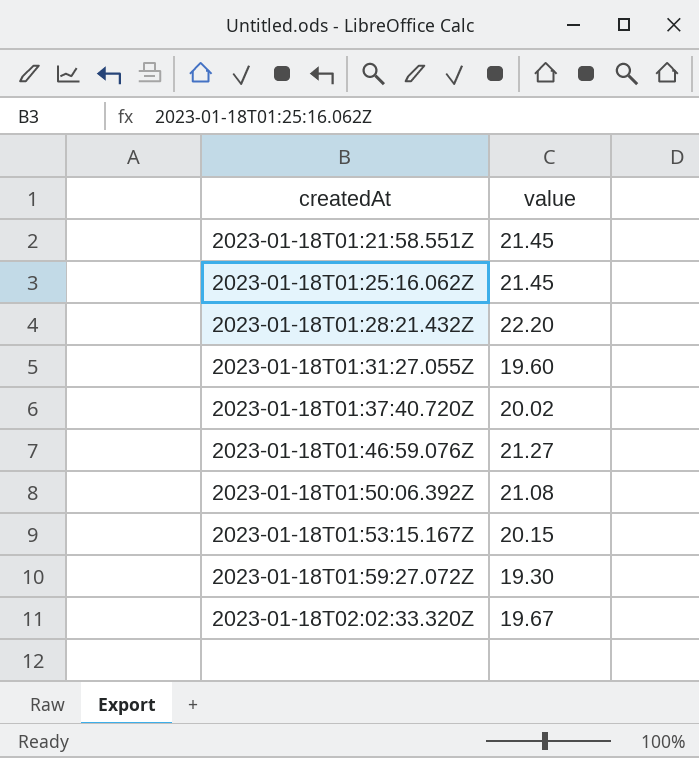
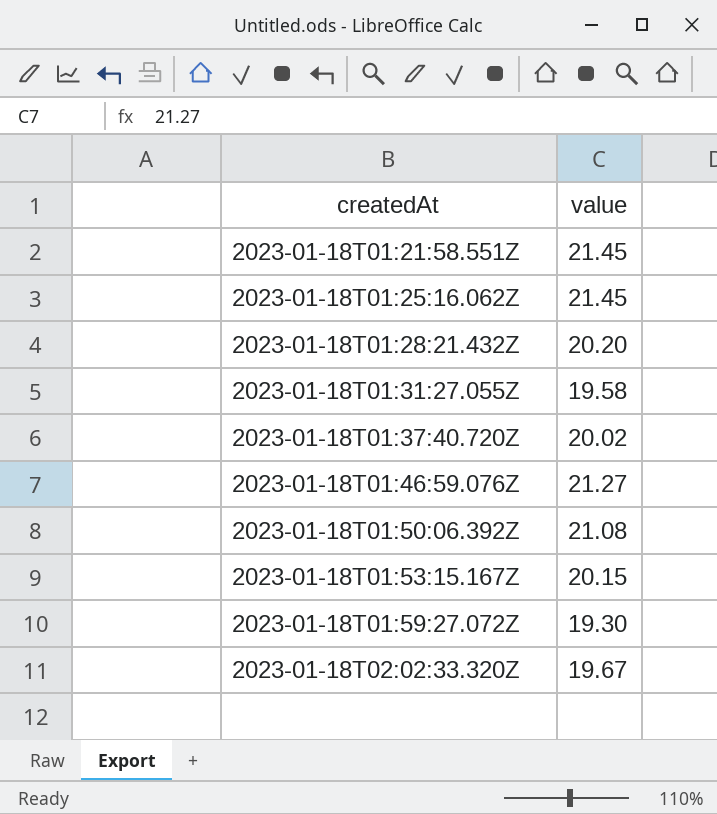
2023-01-18T01:28:21.432Z | value: 22.20 -> 20.20
2023-01-18T01:31:27.055Z | value: 19.60 -> 19.58

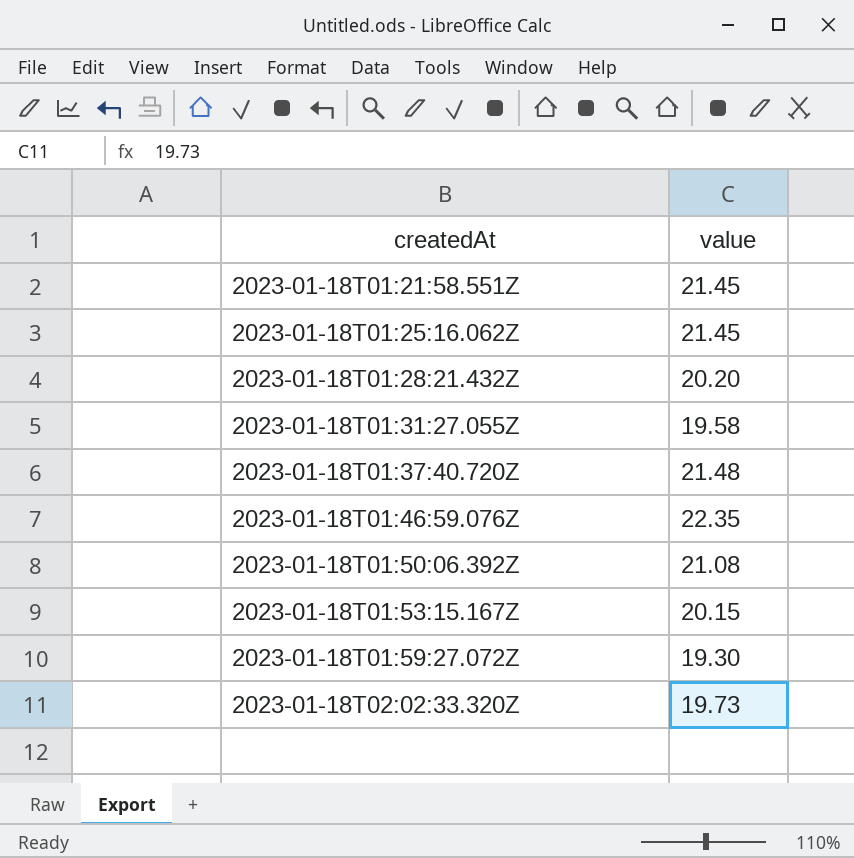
2023-01-18T01:37:40.720Z | value: 20.02 -> 21.48
2023-01-18T01:46:59.076Z | value: 21.27 -> 22.35
2023-01-18T02:02:33.320Z | value: 19.67 -> 19.73

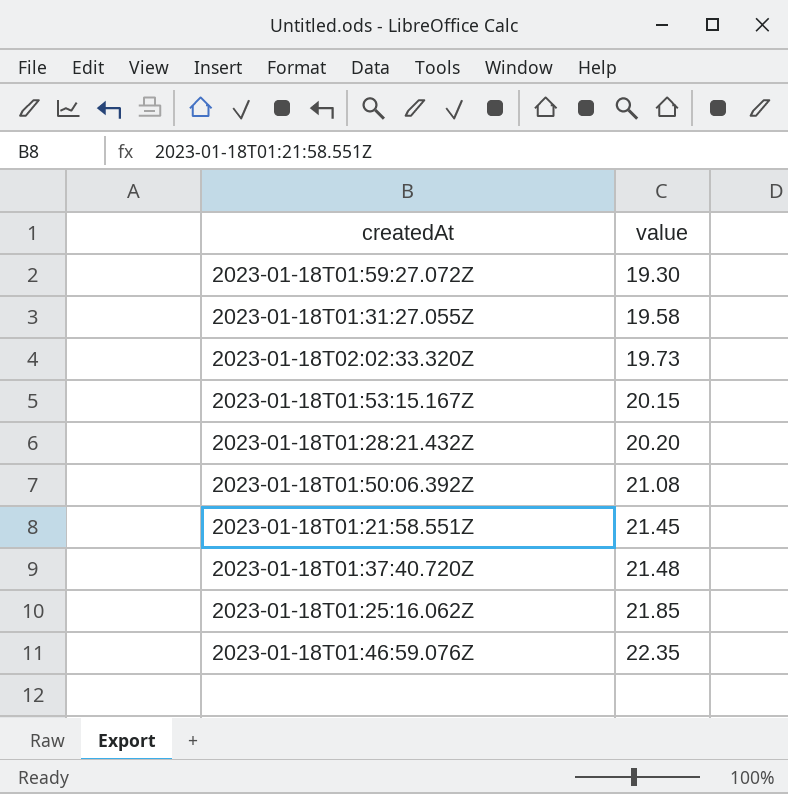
row order: createdAt ascending -> value ascending
2023-01-18T01:25:16.062Z | value: 21.45 -> 21.85

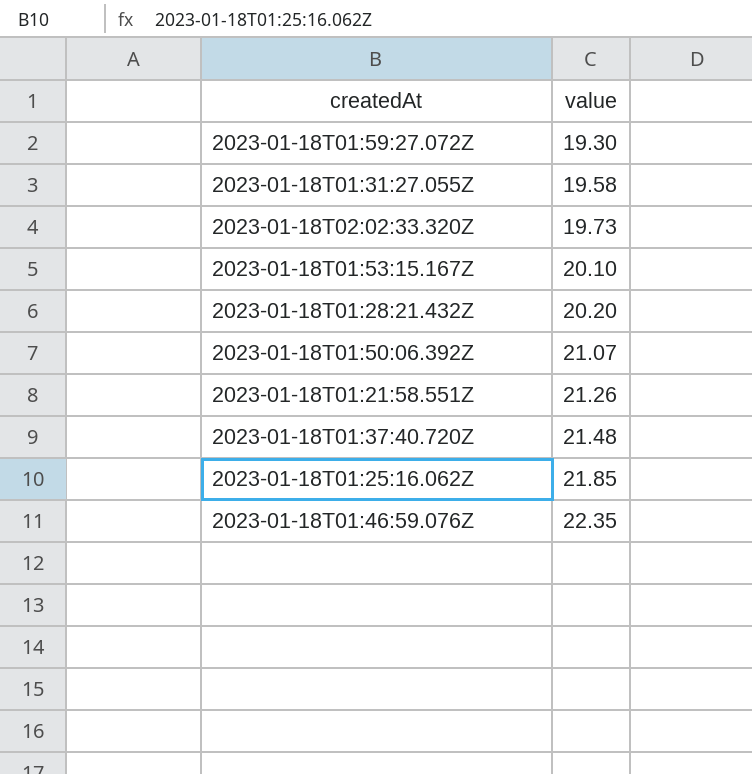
2023-01-18T01:53:15.167Z | value: 20.15 -> 20.10
2023-01-18T01:50:06.392Z | value: 21.08 -> 21.07
2023-01-18T01:21:58.551Z | value: 21.45 -> 21.26

